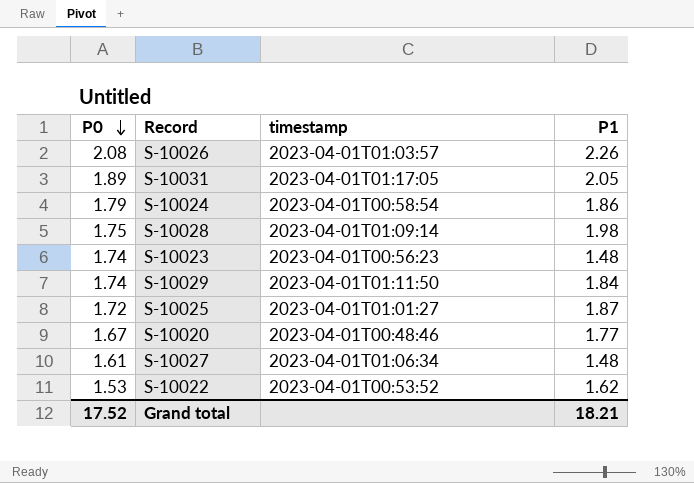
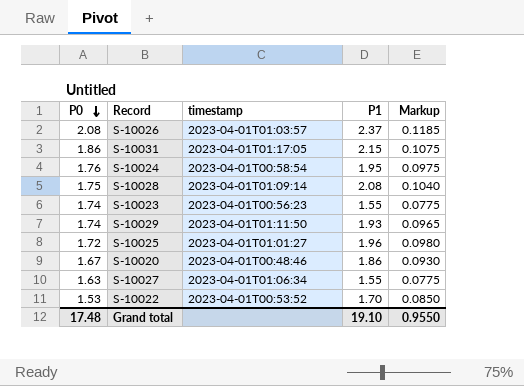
column Markup | formula: none -> [P1] * 0.05
S-10026 | P1: 2.26 -> 2.37
S-10031 | P0: 1.89 -> 1.86
S-10031 | P1: 2.05 -> 2.15
S-10024 | P0: 1.79 -> 1.76
S-10024 | P1: 1.86 -> 1.95
S-10028 | P1: 1.98 -> 2.08
S-10023 | P1: 1.48 -> 1.55
S-10029 | P1: 1.84 -> 1.93
S-10025 | P1: 1.87 -> 1.96
S-10020 | P1: 1.77 -> 1.86
S-10027 | P0: 1.61 -> 1.63
S-10027 | P1: 1.48 -> 1.55
S-10022 | P1: 1.62 -> 1.70
Grand total | P0: 17.52 -> 17.48
Grand total | P1: 18.21 -> 19.10

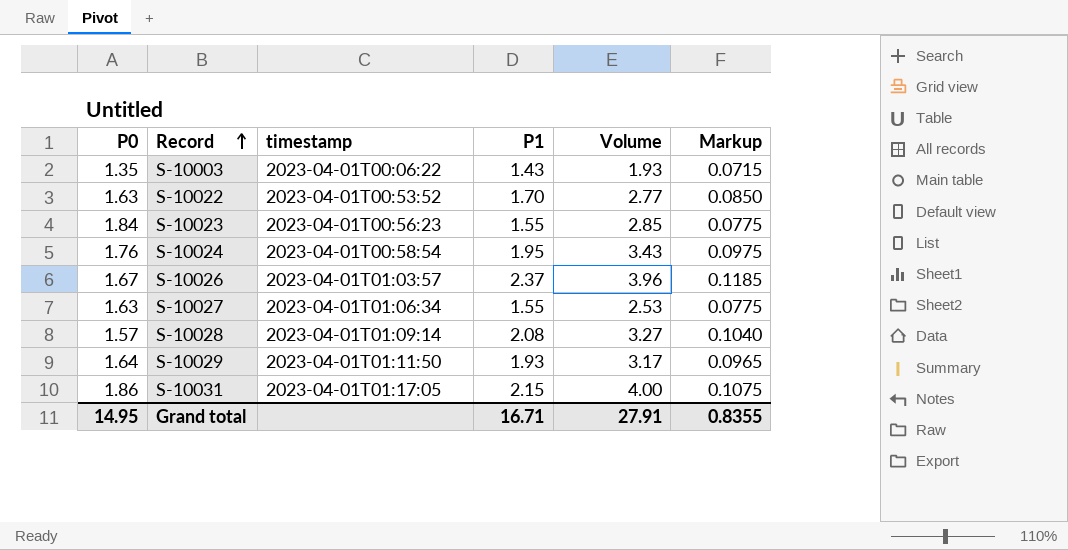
row order: P0 descending -> Record ascending
column Volume | formula: none -> [P0] * [P1]
row S-10025: 1.72 | 2023-04-01T01:01:27 | 1.96 | 0.0980 -> none
row S-10020: 1.67 | 2023-04-01T00:48:46 | 1.86 | 0.0930 -> none
row S-10003: none -> 1.35 | 2023-04-01T00:06:22 | 1.43 | 1.93 | 0.0715
S-10022 | P0: 1.53 -> 1.63
S-10023 | P0: 1.74 -> 1.84
S-10026 | P0: 2.08 -> 1.67
S-10028 | P0: 1.75 -> 1.57
S-10029 | P0: 1.74 -> 1.64
Grand total | P0: 17.48 -> 14.95
Grand total | P1: 19.10 -> 16.71
Grand total | Markup: 0.9550 -> 0.8355

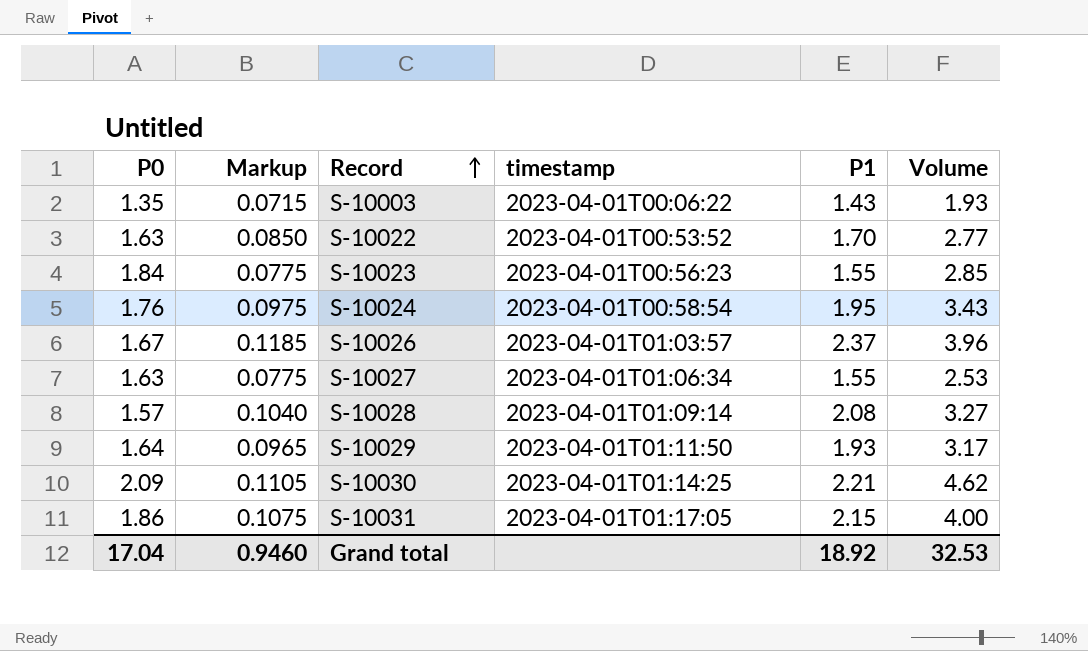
column Markup | position: 6 -> 2
row S-10030: none -> 2.09 | 0.1105 | 2023-04-01T01:14:25 | 2.21 | 4.62
Grand total | P0: 14.95 -> 17.04
Grand total | Markup: 0.8355 -> 0.9460
Grand total | P1: 16.71 -> 18.92
Grand total | Volume: 27.91 -> 32.53

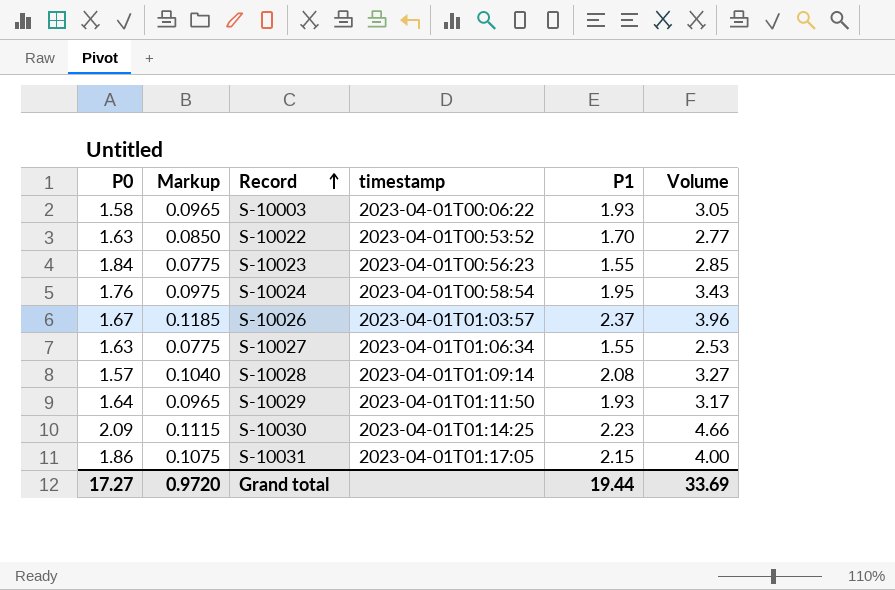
S-10003 | P0: 1.35 -> 1.58
S-10003 | Markup: 0.0715 -> 0.0965
S-10003 | P1: 1.43 -> 1.93
S-10003 | Volume: 1.93 -> 3.05
S-10030 | Markup: 0.1105 -> 0.1115
S-10030 | P1: 2.21 -> 2.23
S-10030 | Volume: 4.62 -> 4.66
Grand total | P0: 17.04 -> 17.27
Grand total | Markup: 0.9460 -> 0.9720
Grand total | P1: 18.92 -> 19.44
Grand total | Volume: 32.53 -> 33.69

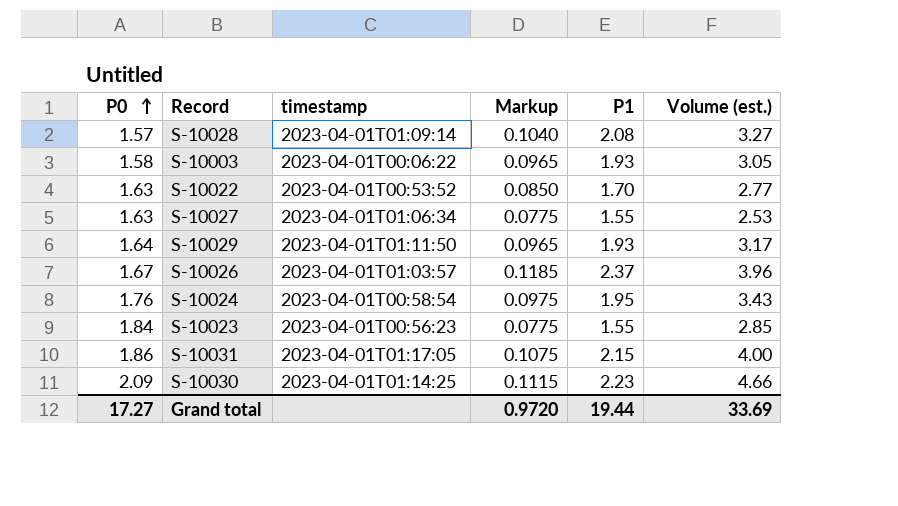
row order: Record ascending -> P0 ascending
column Markup | position: 2 -> 4
column name: Volume -> Volume (est.)

